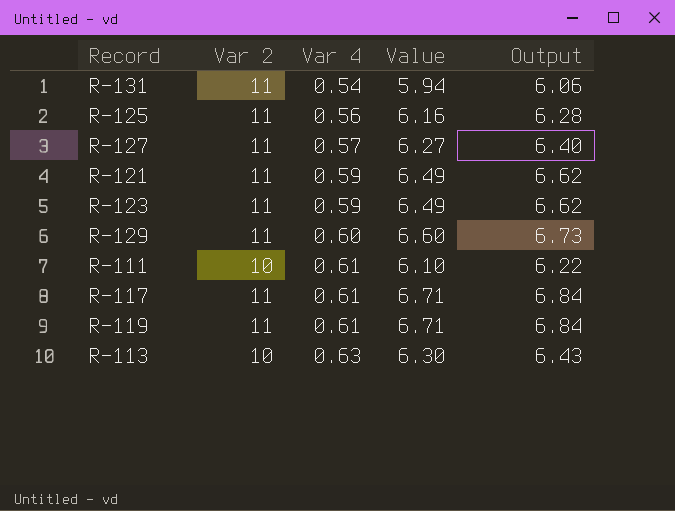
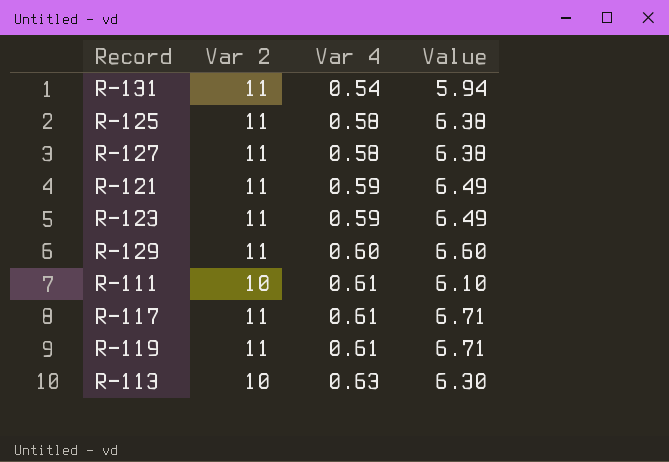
column Output | formula: [Value] * 1.02 -> none
R-125 | Var 4: 0.56 -> 0.58
R-125 | Value: 6.16 -> 6.38
R-127 | Var 4: 0.57 -> 0.58
R-127 | Value: 6.27 -> 6.38

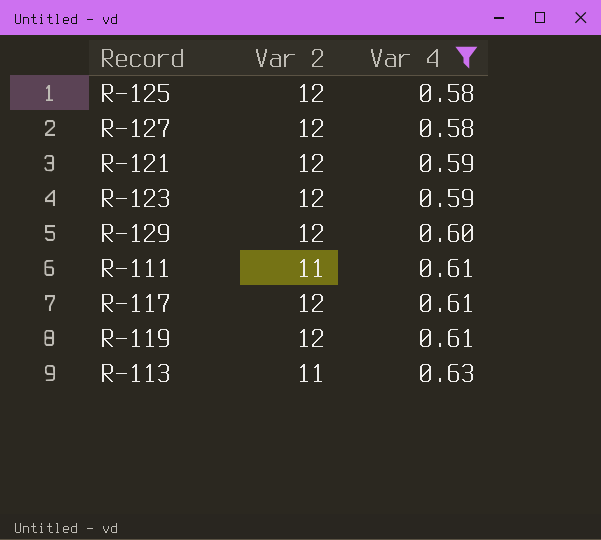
filter: none -> Var 4 != 0.54
column Value | formula: [Var 2] * [Var 4] -> none
R-125 | Var 2: 11 -> 12
R-127 | Var 2: 11 -> 12
R-121 | Var 2: 11 -> 12
R-123 | Var 2: 11 -> 12
R-129 | Var 2: 11 -> 12
R-111 | Var 2: 10 -> 11
R-117 | Var 2: 11 -> 12
R-119 | Var 2: 11 -> 12
R-113 | Var 2: 10 -> 11

